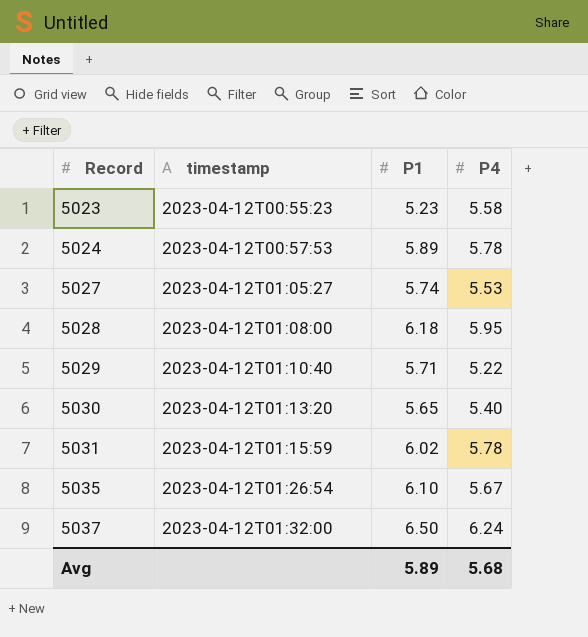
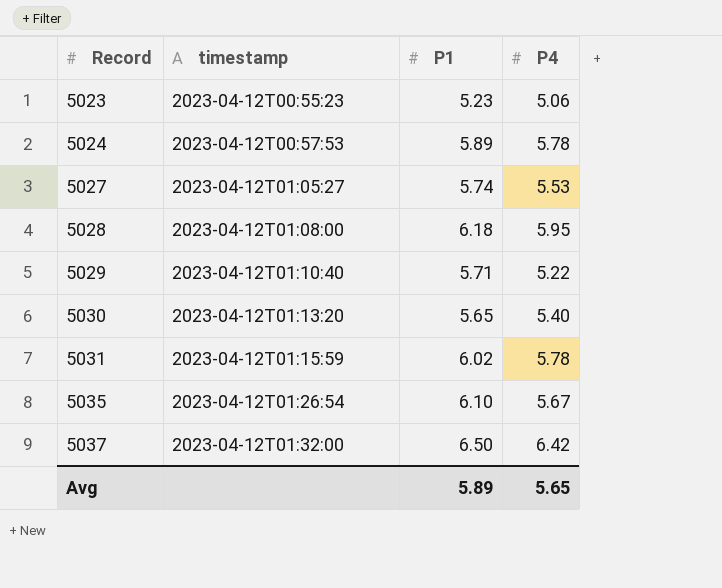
5023 | P4: 5.58 -> 5.06
5037 | P4: 6.24 -> 6.42
Avg | P4: 5.68 -> 5.65

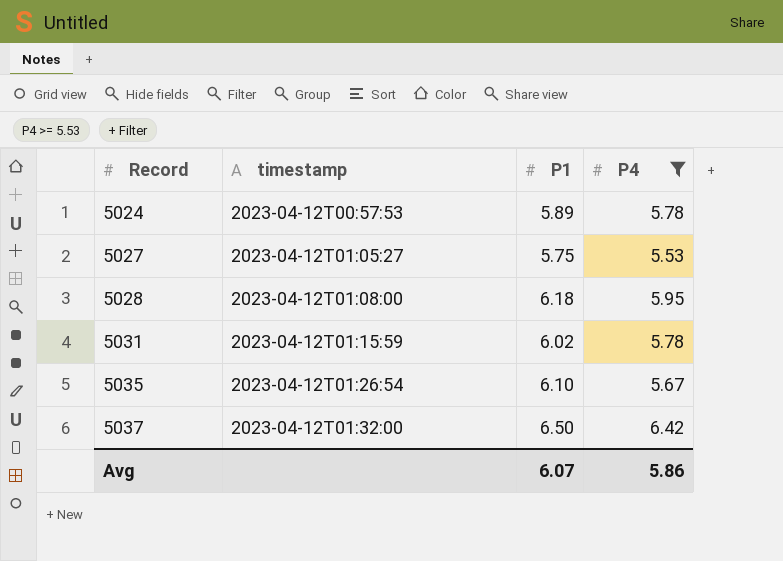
filter: none -> P4 >= 5.53
5027 | P1: 5.74 -> 5.75
Avg | P1: 5.89 -> 6.07
Avg | P4: 5.65 -> 5.86

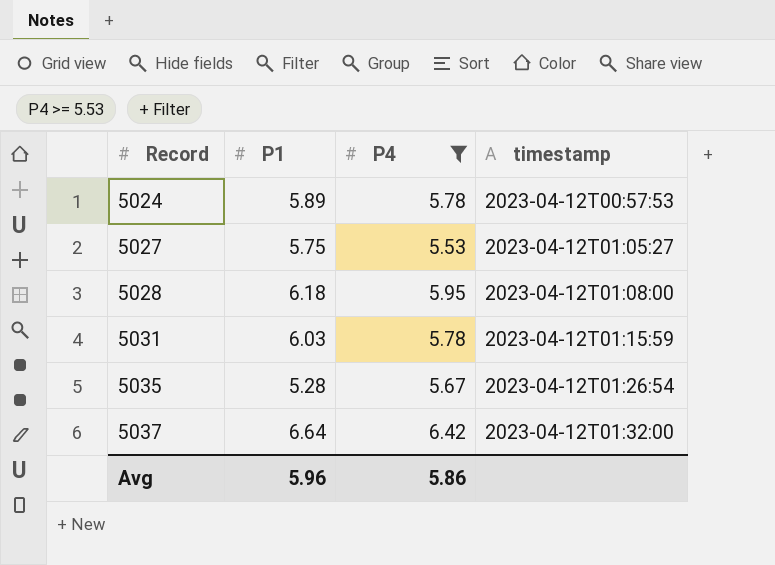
column timestamp | position: 2 -> 4
5031 | P1: 6.02 -> 6.03
5035 | P1: 6.10 -> 5.28
5037 | P1: 6.50 -> 6.64
Avg | P1: 6.07 -> 5.96

